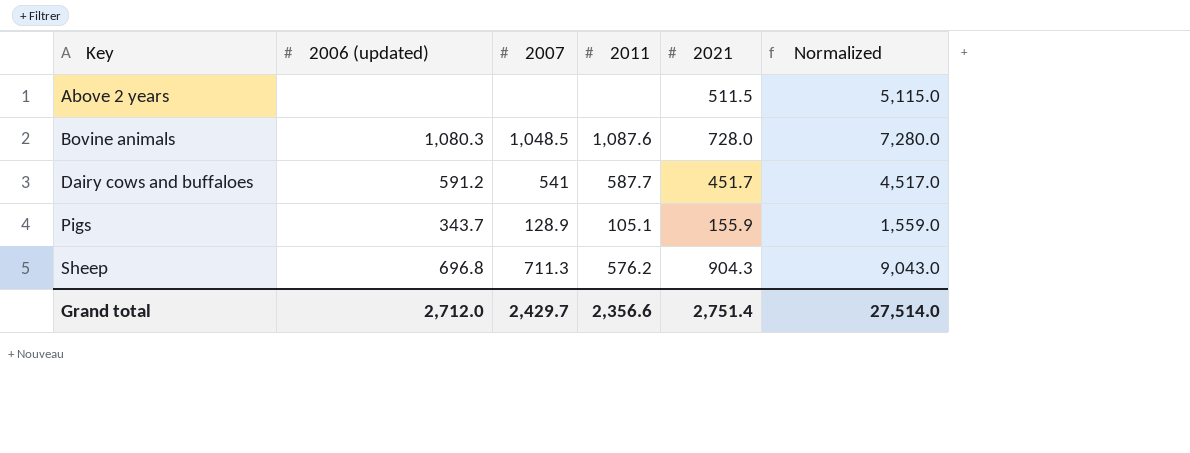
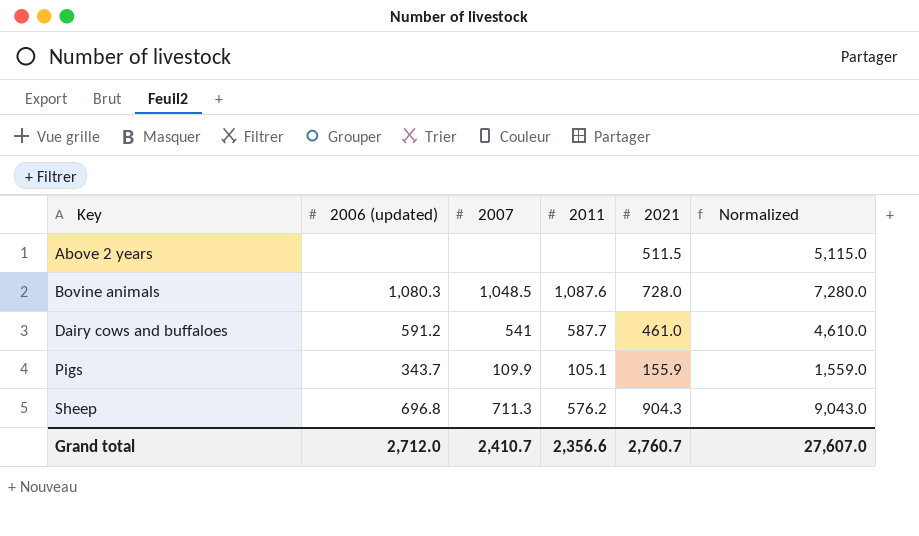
Dairy cows and buffaloes | 2021: 451.7 -> 461.0
Dairy cows and buffaloes | Normalized: 4,517.0 -> 4,610.0
Pigs | 2007: 128.9 -> 109.9
Grand total | 2007: 2,429.7 -> 2,410.7
Grand total | 2021: 2,751.4 -> 2,760.7
Grand total | Normalized: 27,514.0 -> 27,607.0

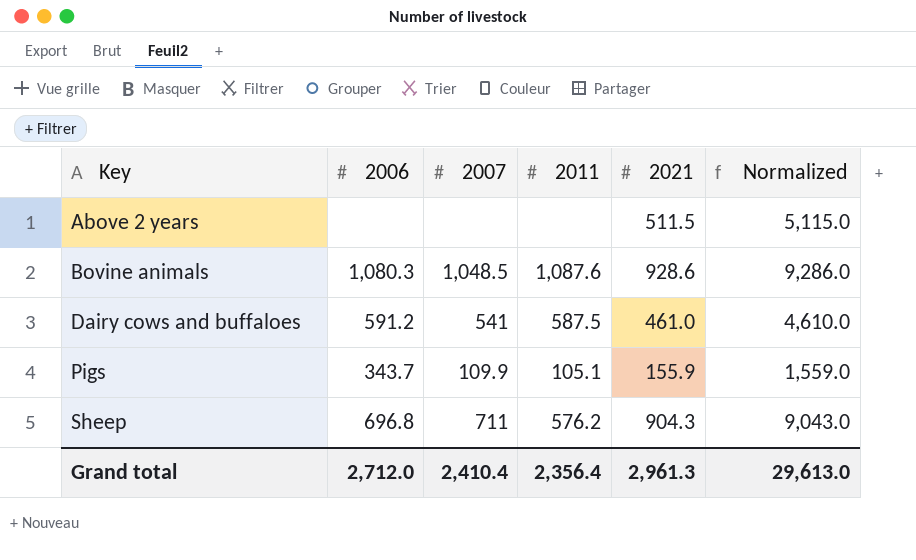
column name: 2006 (updated) -> 2006
Bovine animals | 2021: 728.0 -> 928.6
Bovine animals | Normalized: 7,280.0 -> 9,286.0
Dairy cows and buffaloes | 2011: 587.7 -> 587.5
Sheep | 2007: 711.3 -> 711
Grand total | 2007: 2,410.7 -> 2,410.4
Grand total | 2011: 2,356.6 -> 2,356.4
Grand total | 2021: 2,760.7 -> 2,961.3
Grand total | Normalized: 27,607.0 -> 29,613.0

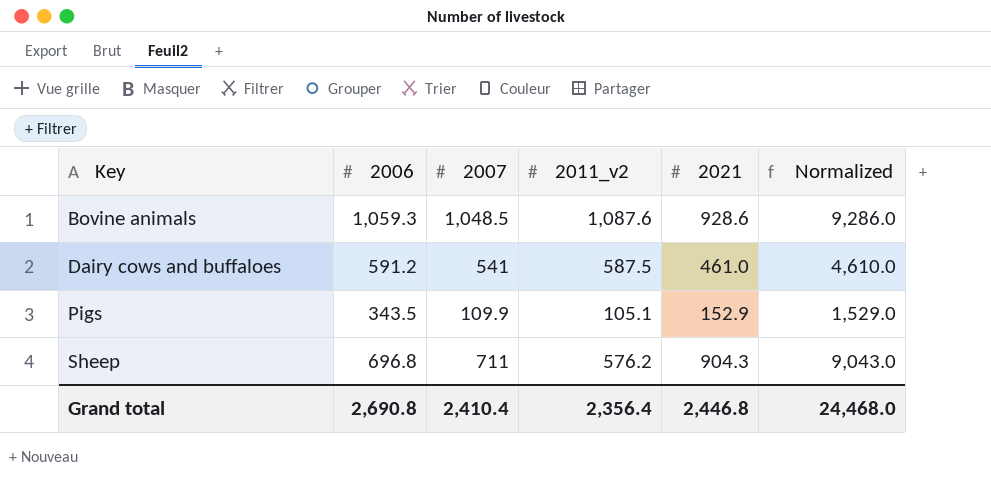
column name: 2011 -> 2011_v2
row Above 2 years: none | none | none | 511.5 | 5,115.0 -> none
Bovine animals | 2006: 1,080.3 -> 1,059.3
Pigs | 2006: 343.7 -> 343.5
Pigs | 2021: 155.9 -> 152.9
Pigs | Normalized: 1,559.0 -> 1,529.0
Grand total | 2006: 2,712.0 -> 2,690.8
Grand total | 2021: 2,961.3 -> 2,446.8
Grand total | Normalized: 29,613.0 -> 24,468.0

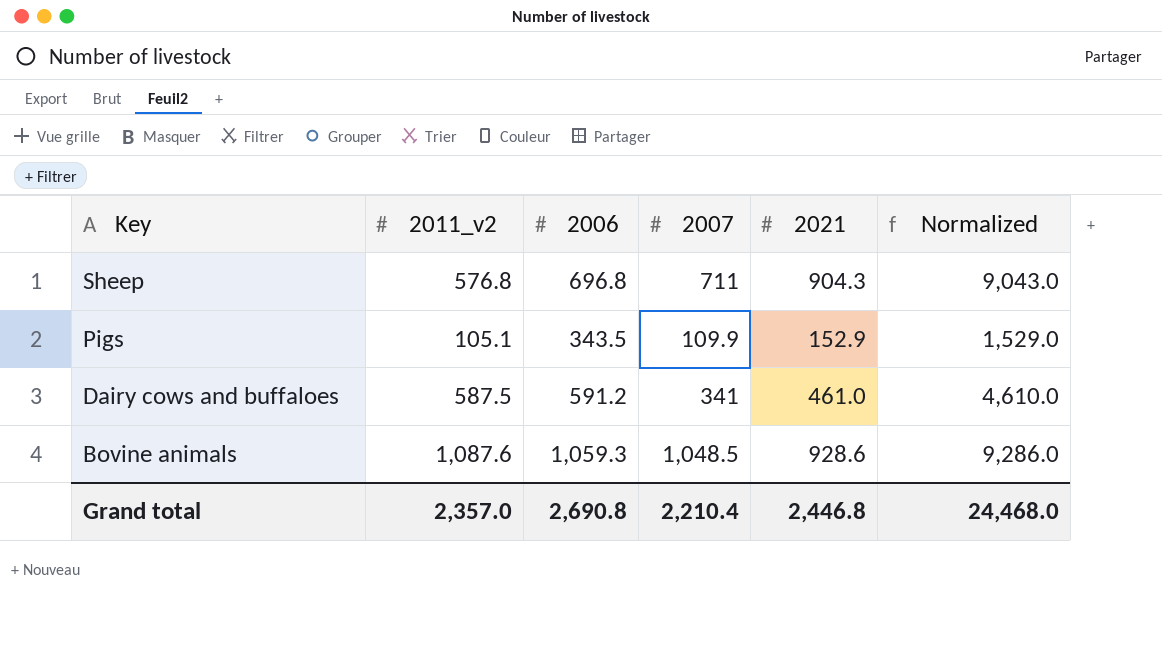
row order: Key ascending -> Key descending
column 2011_v2 | position: 4 -> 2
Sheep | 2011_v2: 576.2 -> 576.8
Dairy cows and buffaloes | 2007: 541 -> 341
Grand total | 2011_v2: 2,356.4 -> 2,357.0
Grand total | 2007: 2,410.4 -> 2,210.4

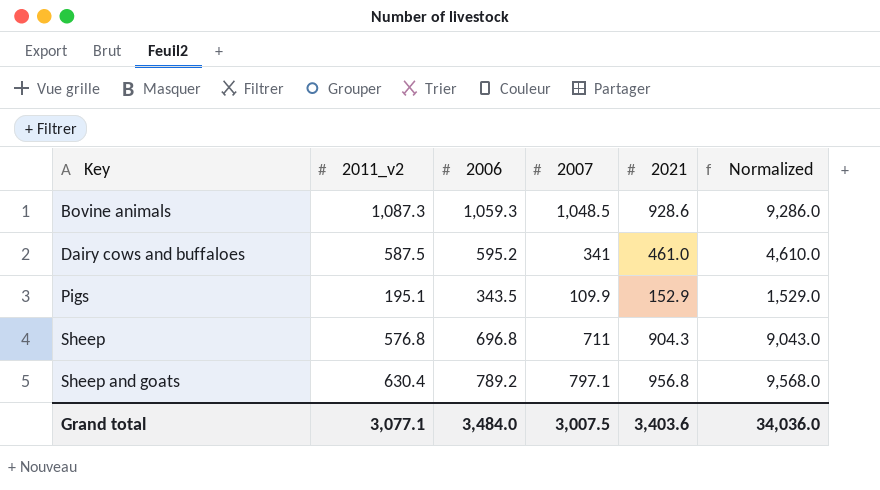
row order: Key descending -> Key ascending
Bovine animals | 2011_v2: 1,087.6 -> 1,087.3
Dairy cows and buffaloes | 2006: 591.2 -> 595.2
Pigs | 2011_v2: 105.1 -> 195.1
row Sheep and goats: none -> 630.4 | 789.2 | 797.1 | 956.8 | 9,568.0
Grand total | 2011_v2: 2,357.0 -> 3,077.1
Grand total | 2006: 2,690.8 -> 3,484.0
Grand total | 2007: 2,210.4 -> 3,007.5
Grand total | 2021: 2,446.8 -> 3,403.6
Grand total | Normalized: 24,468.0 -> 34,036.0

